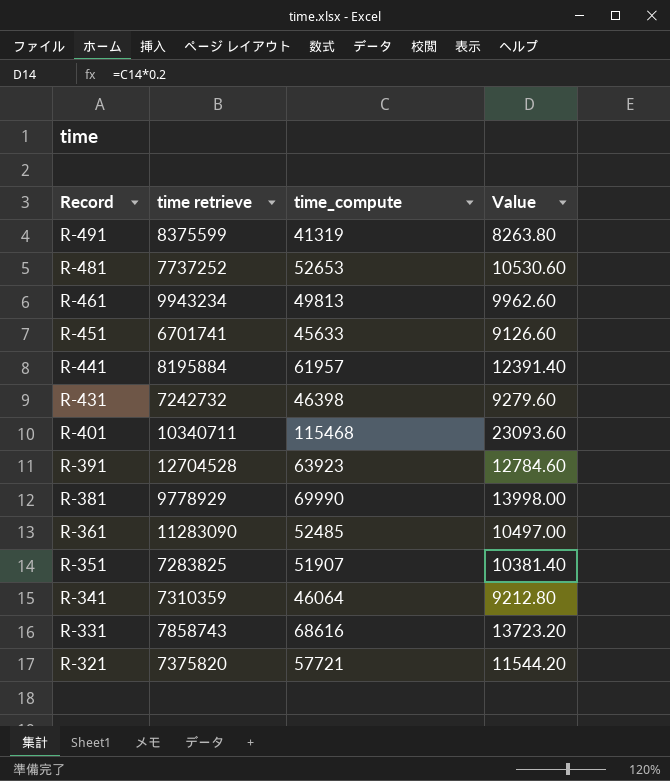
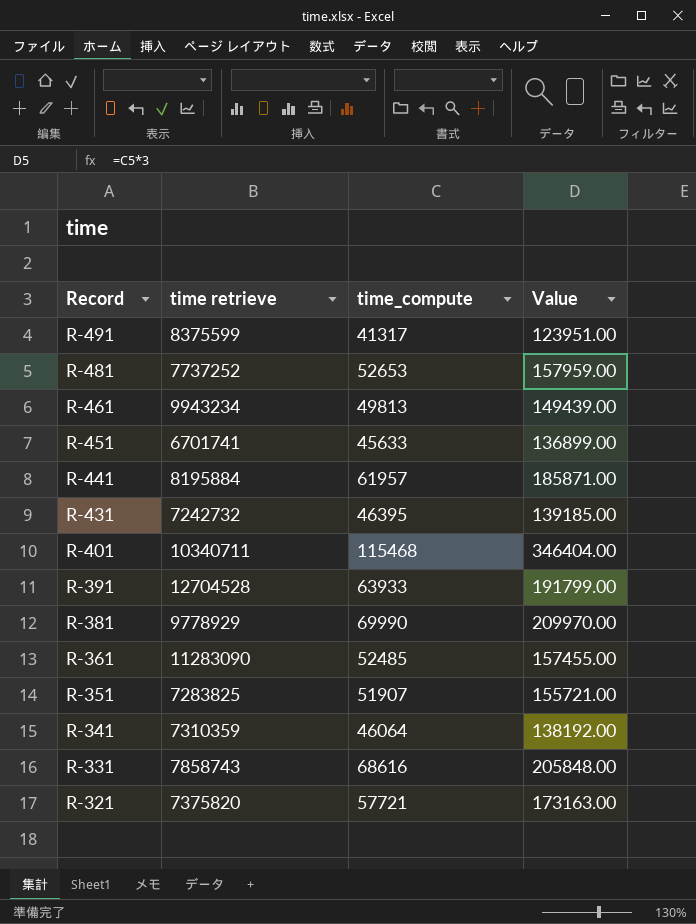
column Value | formula: [time_compute] * 0.2 -> [time_compute] * 3
R-491 | time_compute: 41319 -> 41317
R-431 | time_compute: 46398 -> 46395
R-391 | time_compute: 63923 -> 63933

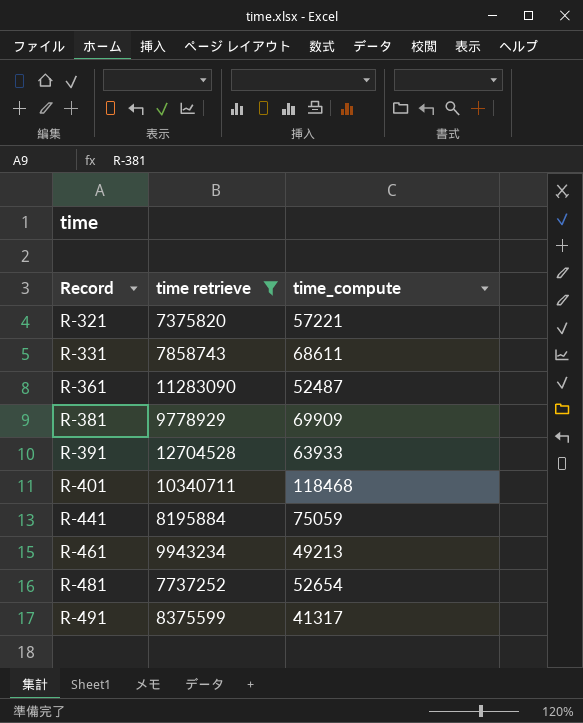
filter: none -> time retrieve >= 7375820
row order: Record descending -> Record ascending
column Value | formula: [time_compute] * 3 -> none
R-321 | time_compute: 57721 -> 57221
R-331 | time_compute: 68616 -> 68611
R-361 | time_compute: 52485 -> 52487
R-381 | time_compute: 69990 -> 69909
R-401 | time_compute: 115468 -> 118468
R-441 | time_compute: 61957 -> 75059
R-461 | time_compute: 49813 -> 49213
R-481 | time_compute: 52653 -> 52654

